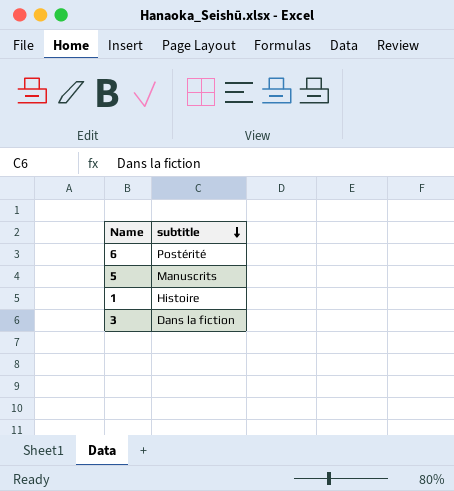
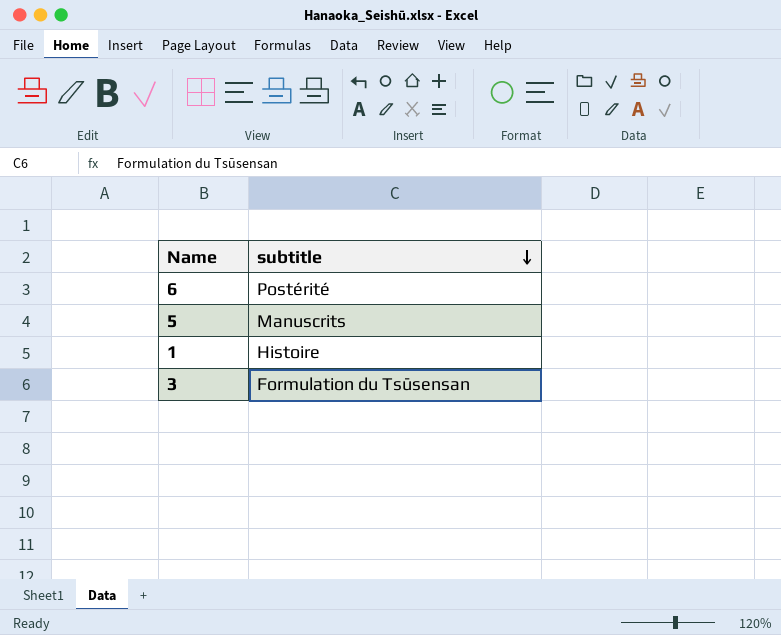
3 | subtitle: Dans la fiction -> Formulation du Tsūsensan

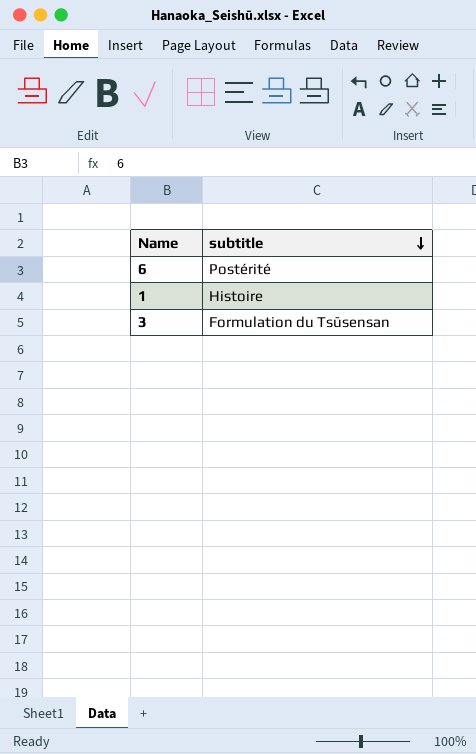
row 5: Manuscrits -> none

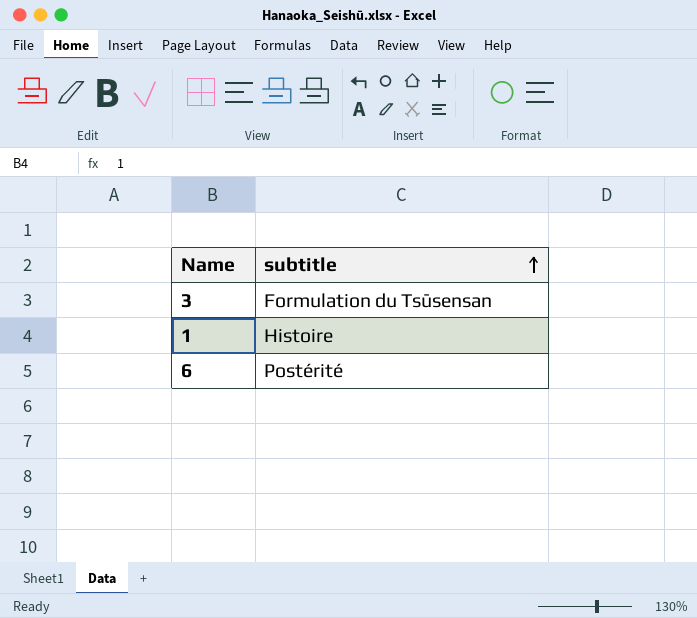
row order: subtitle descending -> subtitle ascending

